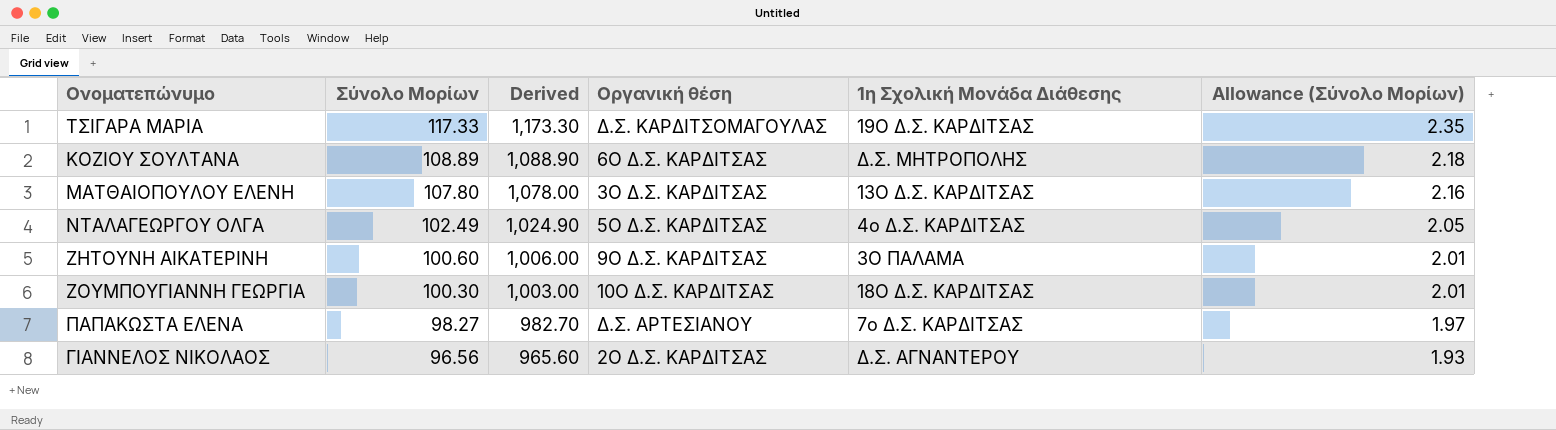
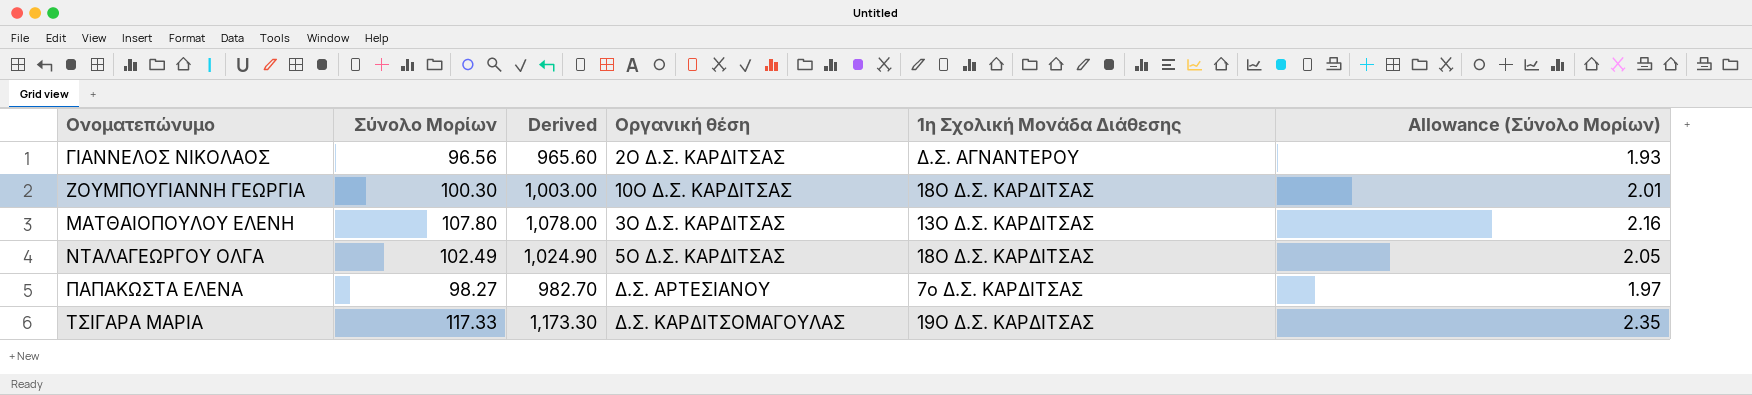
row order: Σύνολο Μορίων descending -> Ονοματεπώνυμο ascending
row ΚΟΖΙΟΥ ΣΟΥΛΤΑΝΑ: 108.89 | 1,088.90 | 6Ο Δ.Σ. ΚΑΡΔΙΤΣΑΣ | Δ.Σ. ΜΗΤΡΟΠΟΛΗΣ | 2.18 -> none
row ΖΗΤΟΥΝΗ ΑΙΚΑΤΕΡΙΝΗ: 100.60 | 1,006.00 | 9Ο Δ.Σ. ΚΑΡΔΙΤΣΑΣ | 3Ο ΠΑΛΑΜΑ | 2.01 -> none
ΝΤΑΛΑΓΕΩΡΓΟΥ ΟΛΓΑ | 1η Σχολική Μονάδα Διάθεσης: 4ο Δ.Σ. ΚΑΡΔΙΤΣΑΣ -> 18Ο Δ.Σ. ΚΑΡΔΙΤΣΑΣ

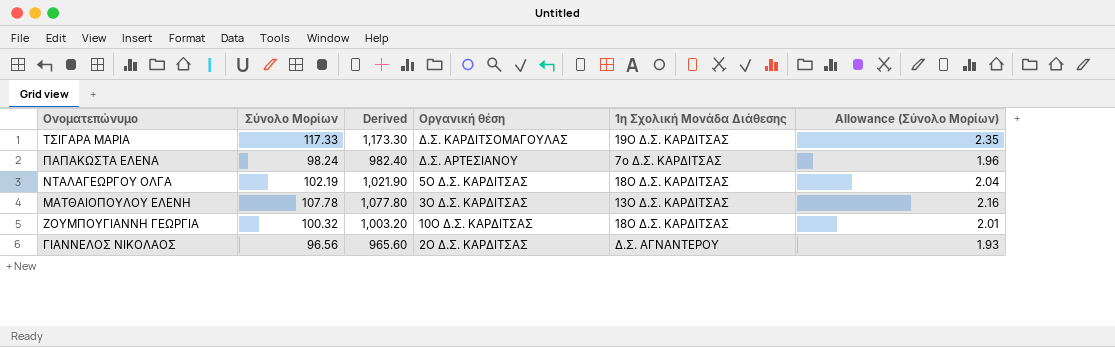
row order: Ονοματεπώνυμο ascending -> Ονοματεπώνυμο descending
ΠΑΠΑΚΩΣΤΑ ΕΛΕΝΑ | Σύνολο Μορίων: 98.27 -> 98.24
ΠΑΠΑΚΩΣΤΑ ΕΛΕΝΑ | Derived: 982.70 -> 982.40
ΠΑΠΑΚΩΣΤΑ ΕΛΕΝΑ | Allowance (Σύνολο Μορίων): 1.97 -> 1.96
ΝΤΑΛΑΓΕΩΡΓΟΥ ΟΛΓΑ | Σύνολο Μορίων: 102.49 -> 102.19
ΝΤΑΛΑΓΕΩΡΓΟΥ ΟΛΓΑ | Derived: 1,024.90 -> 1,021.90
ΝΤΑΛΑΓΕΩΡΓΟΥ ΟΛΓΑ | Allowance (Σύνολο Μορίων): 2.05 -> 2.04
ΜΑΤΘΑΙΟΠΟΥΛΟΥ ΕΛΕΝΗ | Σύνολο Μορίων: 107.80 -> 107.78
ΜΑΤΘΑΙΟΠΟΥΛΟΥ ΕΛΕΝΗ | Derived: 1,078.00 -> 1,077.80
ΖΟΥΜΠΟΥΓΙΑΝΝΗ ΓΕΩΡΓΙΑ | Σύνολο Μορίων: 100.30 -> 100.32
ΖΟΥΜΠΟΥΓΙΑΝΝΗ ΓΕΩΡΓΙΑ | Derived: 1,003.00 -> 1,003.20

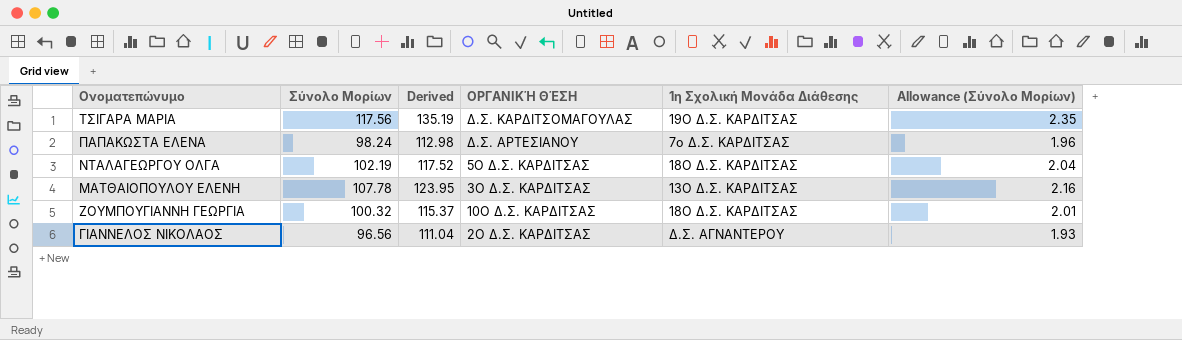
column Derived | formula: [Σύνολο Μορίων] * 10 -> [Σύνολο Μορίων] * 1.15
column name: Οργανική θέση -> ΟΡΓΑΝΙΚΉ ΘΈΣΗ
ΤΣΙΓΑΡΑ ΜΑΡΙΑ | Σύνολο Μορίων: 117.33 -> 117.56

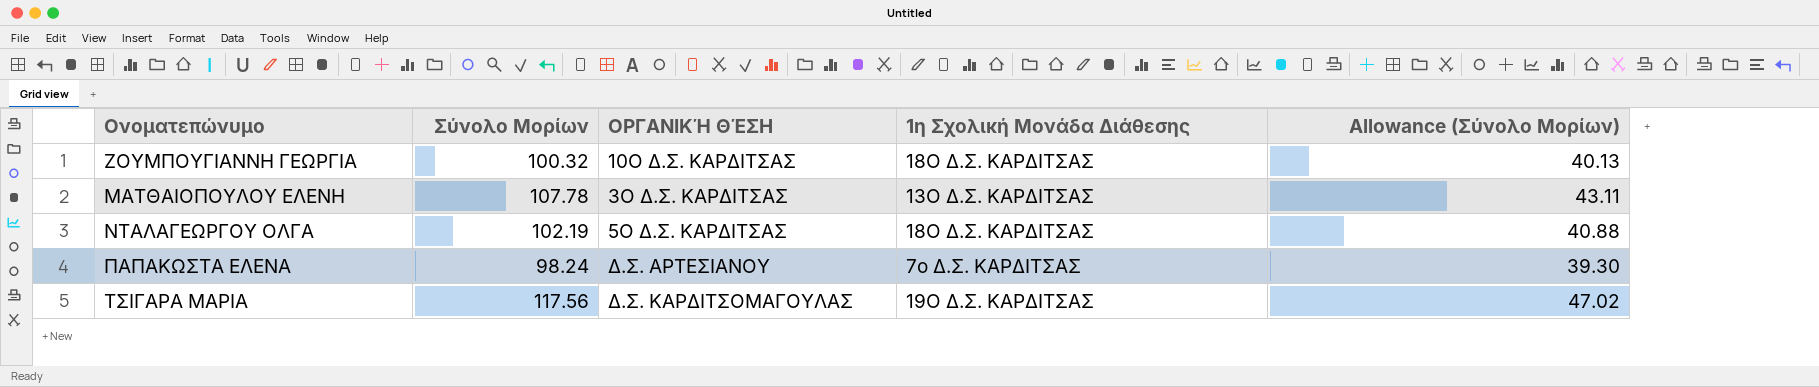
row order: Ονοματεπώνυμο descending -> Ονοματεπώνυμο ascending
column Derived | formula: [Σύνολο Μορίων] * 1.15 -> none
column Allowance (Σύνολο Μορίων) | formula: [Σύνολο Μορίων] * 0.02 -> [Σύνολο Μορίων] * 0.4
row ΓΙΑΝΝΕΛΟΣ ΝΙΚΟΛΑΟΣ: 96.56 | 111.04 | 2Ο Δ.Σ. ΚΑΡΔΙΤΣΑΣ | Δ.Σ. ΑΓΝΑΝΤΕΡΟΥ | 1.93 -> none

